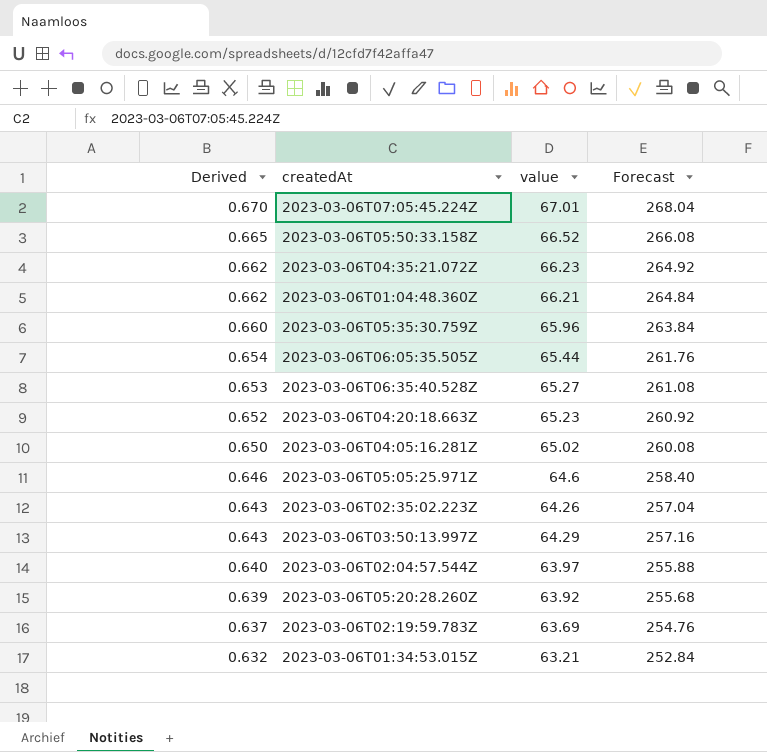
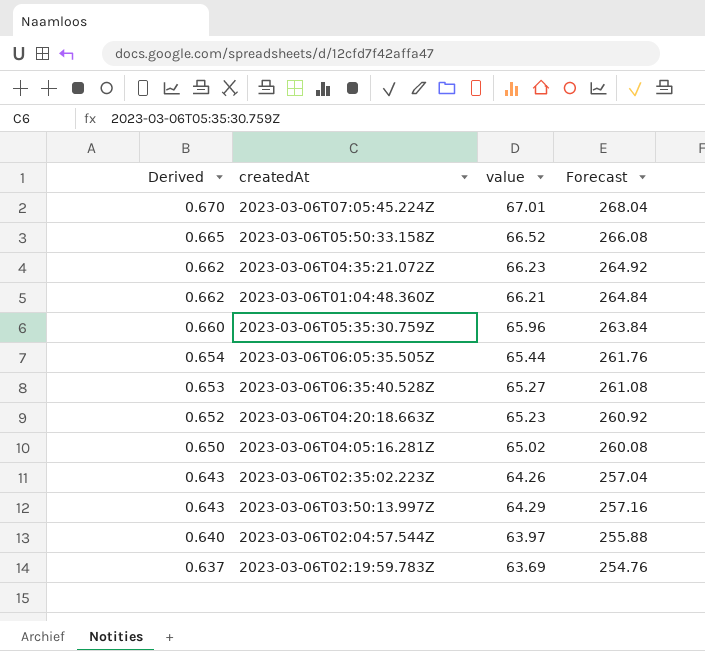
row 2023-03-06T05:05:25.971Z: 0.646 | 64.6 | 258.40 -> none
row 2023-03-06T05:20:28.260Z: 0.639 | 63.92 | 255.68 -> none
row 2023-03-06T01:34:53.015Z: 0.632 | 63.21 | 252.84 -> none

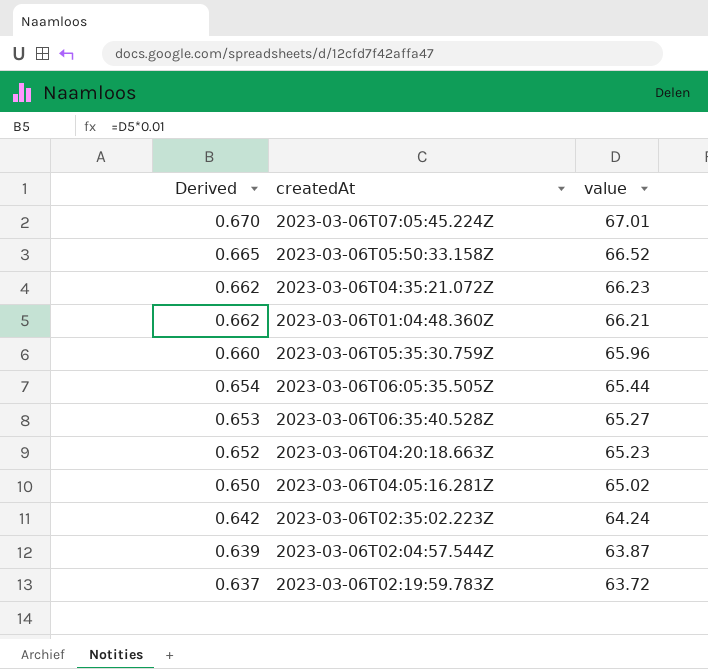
column Forecast | formula: [value] * 4 -> none
row 2023-03-06T03:50:13.997Z: 0.643 | 64.29 | 257.16 -> none
2023-03-06T02:35:02.223Z | Derived: 0.643 -> 0.642
2023-03-06T02:35:02.223Z | value: 64.26 -> 64.24
2023-03-06T02:04:57.544Z | Derived: 0.640 -> 0.639
2023-03-06T02:04:57.544Z | value: 63.97 -> 63.87
2023-03-06T02:19:59.783Z | value: 63.69 -> 63.72

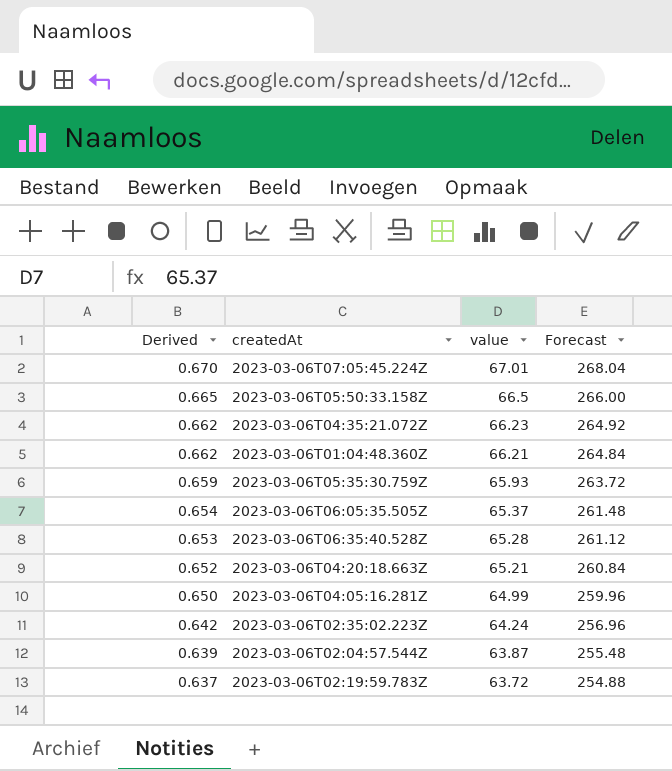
column Forecast | formula: none -> [value] * 4
2023-03-06T05:50:33.158Z | value: 66.52 -> 66.5
2023-03-06T05:35:30.759Z | Derived: 0.660 -> 0.659
2023-03-06T05:35:30.759Z | value: 65.96 -> 65.93
2023-03-06T06:05:35.505Z | value: 65.44 -> 65.37
2023-03-06T06:35:40.528Z | value: 65.27 -> 65.28
2023-03-06T04:20:18.663Z | value: 65.23 -> 65.21
2023-03-06T04:05:16.281Z | value: 65.02 -> 64.99

